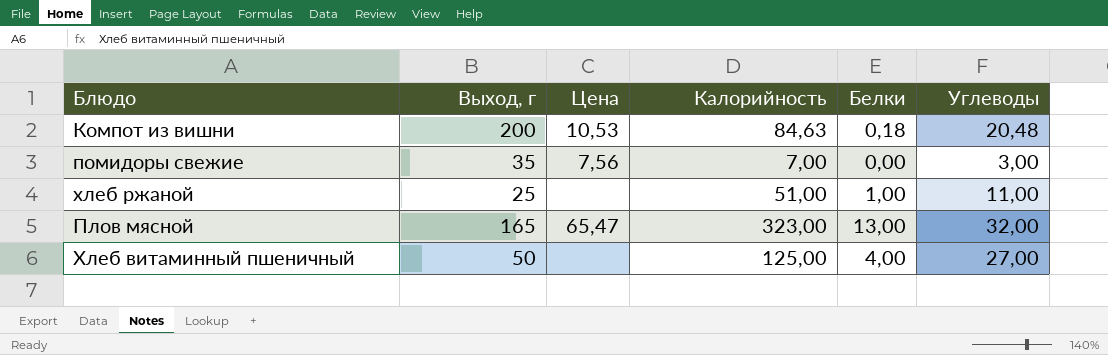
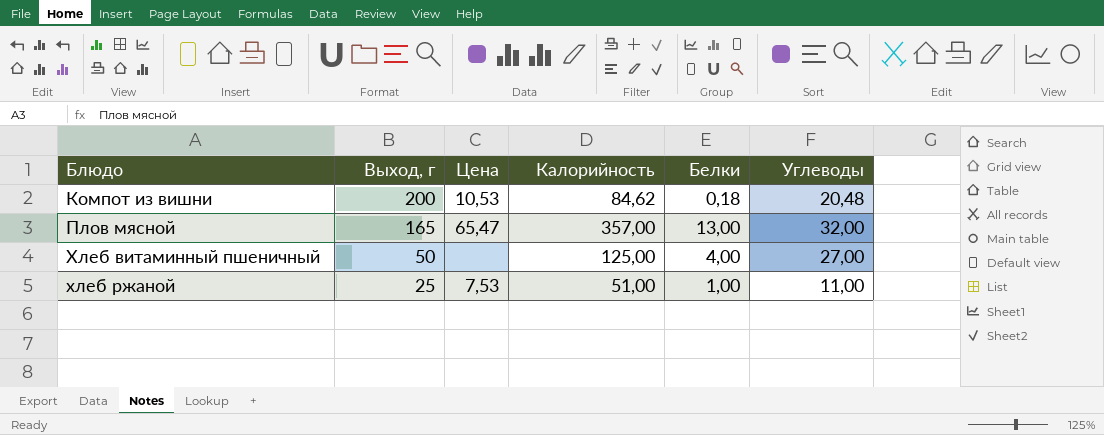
row order: none -> Блюдо ascending
row помидоры свежие: 35 | 7,56 | 7,00 | 0,00 | 3,00 -> none
Компот из вишни | Калорийность: 84,63 -> 84,62
Плов мясной | Калорийность: 323,00 -> 357,00
хлеб ржаной | Цена: none -> 7,53

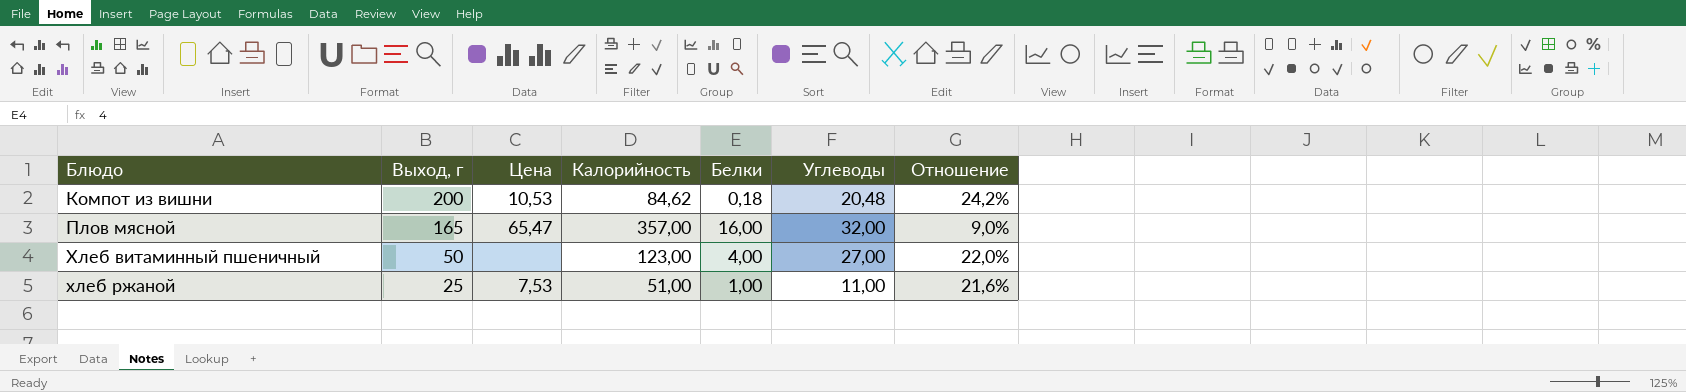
column Отношение | formula: none -> [Углеводы] / [Калорийность]
Плов мясной | Белки: 13,00 -> 16,00
Хлеб витаминный пшеничный | Калорийность: 125,00 -> 123,00

